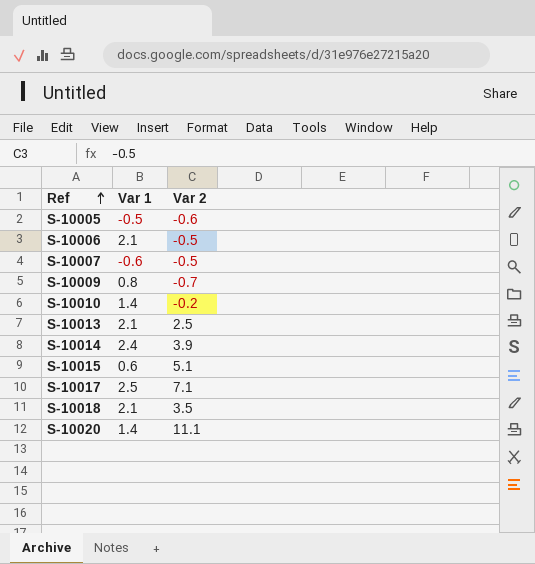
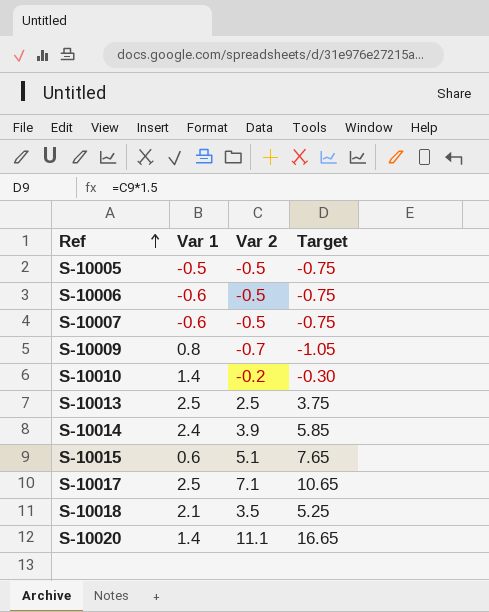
column Target | formula: none -> [Var 2] * 1.5
S-10005 | Var 2: -0.6 -> -0.5
S-10006 | Var 1: 2.1 -> -0.6
S-10013 | Var 1: 2.1 -> 2.5

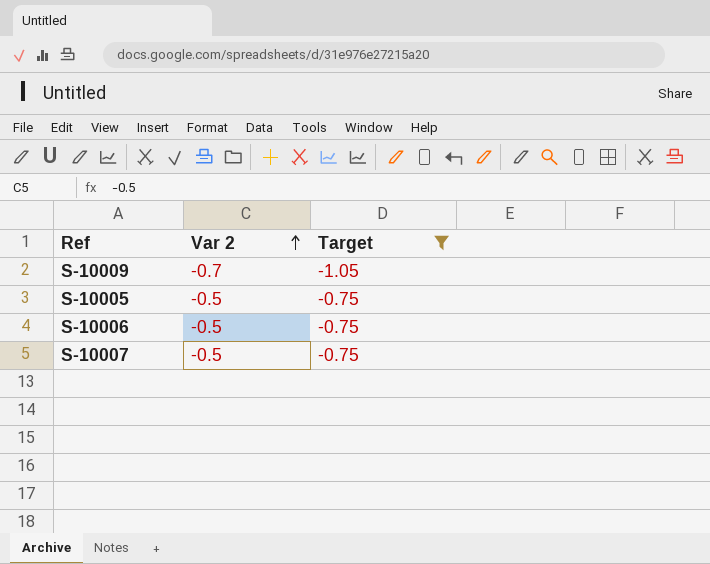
filter: none -> Target <= -0.75
row order: Ref ascending -> Var 2 ascending
column Var 1 | position: 2 -> none

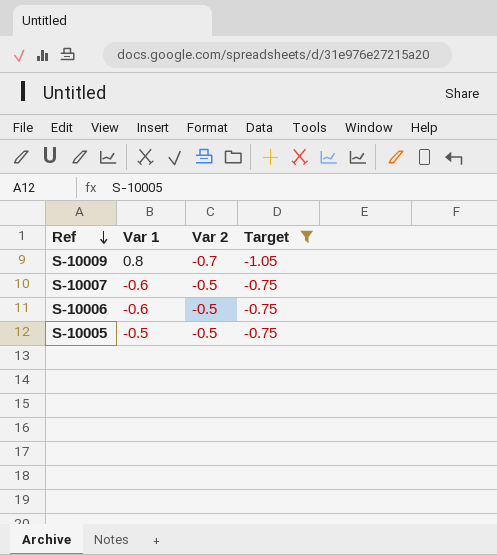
row order: Var 2 ascending -> Ref descending
column Var 1 | position: none -> 2

